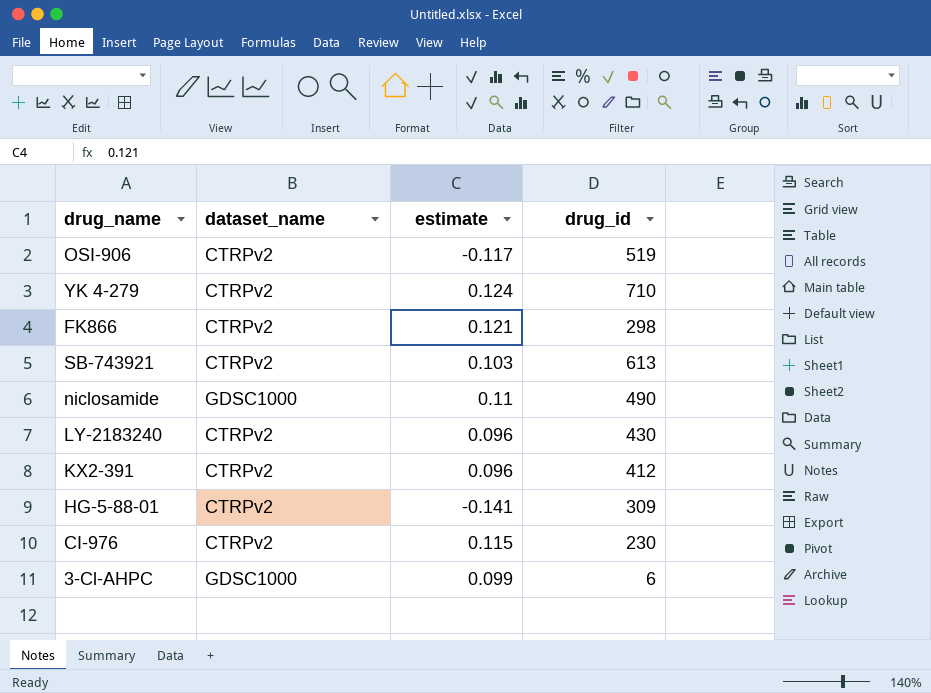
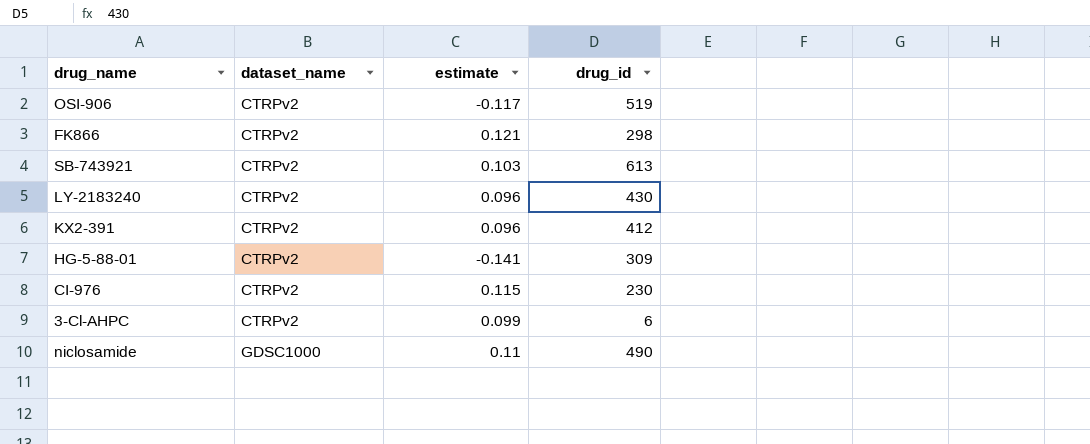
row order: none -> dataset_name ascending
row YK 4-279: CTRPv2 | 0.124 | 710 -> none
3-Cl-AHPC | dataset_name: GDSC1000 -> CTRPv2

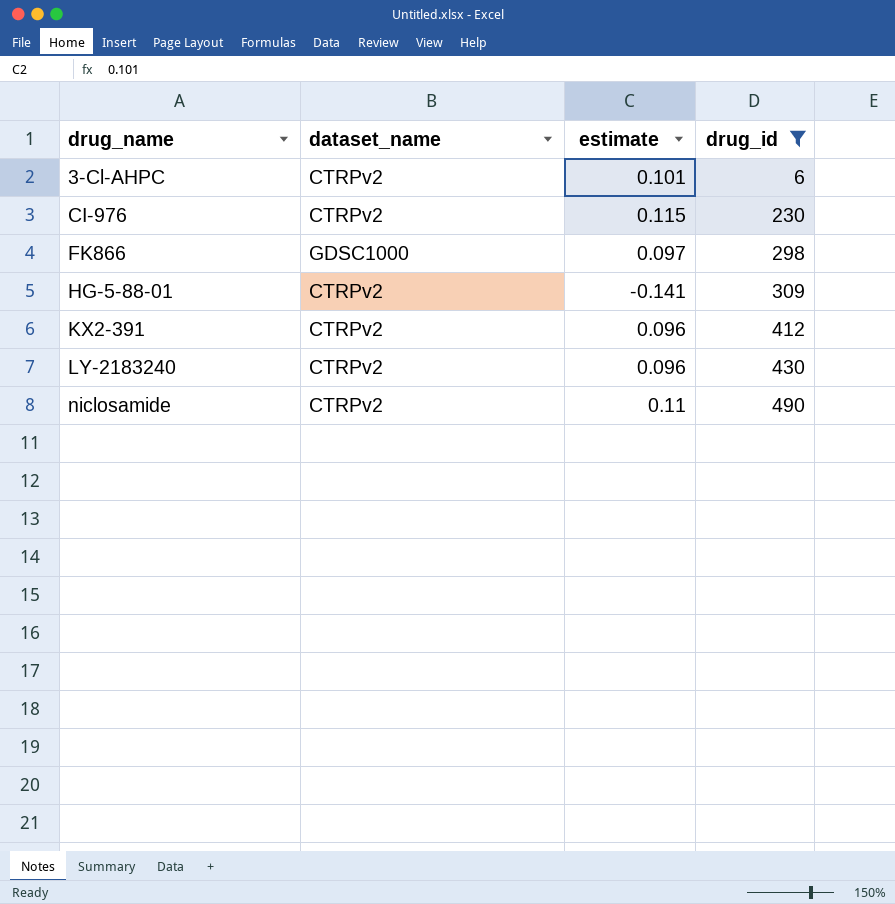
filter: none -> drug_id <= 490
row order: dataset_name ascending -> drug_name ascending
3-Cl-AHPC | estimate: 0.099 -> 0.101
FK866 | dataset_name: CTRPv2 -> GDSC1000
FK866 | estimate: 0.121 -> 0.097
niclosamide | dataset_name: GDSC1000 -> CTRPv2

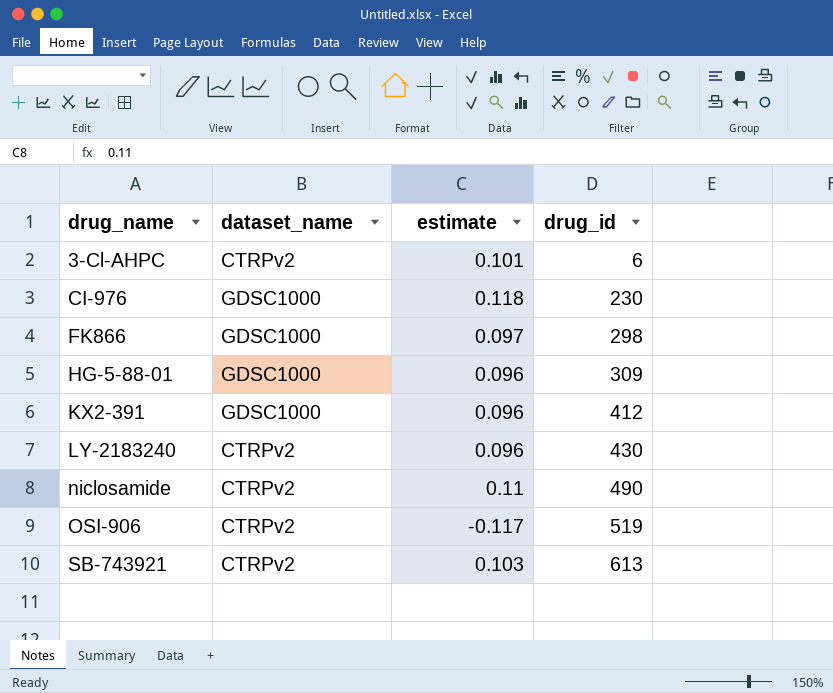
filter: drug_id <= 490 -> none
CI-976 | dataset_name: CTRPv2 -> GDSC1000
CI-976 | estimate: 0.115 -> 0.118
HG-5-88-01 | dataset_name: CTRPv2 -> GDSC1000
HG-5-88-01 | estimate: -0.141 -> 0.096
KX2-391 | dataset_name: CTRPv2 -> GDSC1000

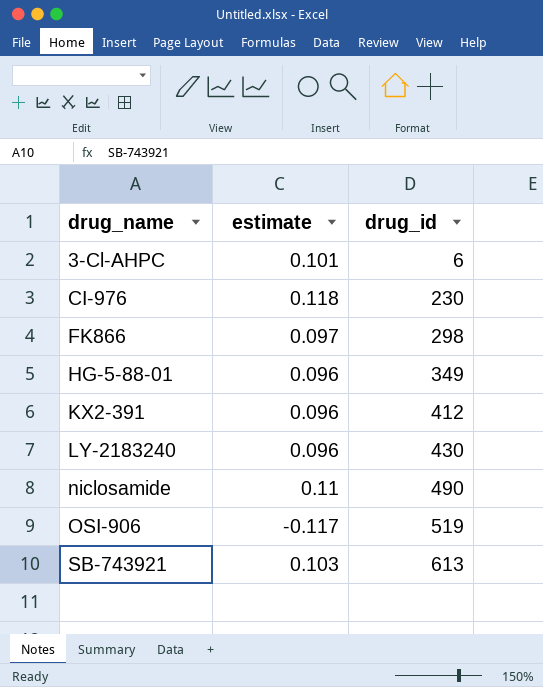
column dataset_name | position: 2 -> none
HG-5-88-01 | drug_id: 309 -> 349

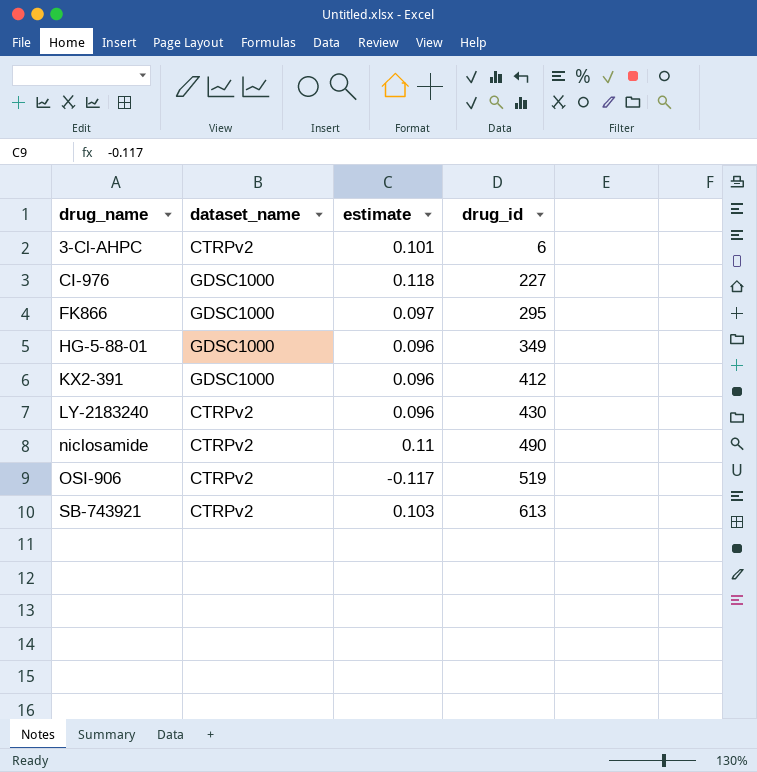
column dataset_name | position: none -> 2
CI-976 | drug_id: 230 -> 227
FK866 | drug_id: 298 -> 295

